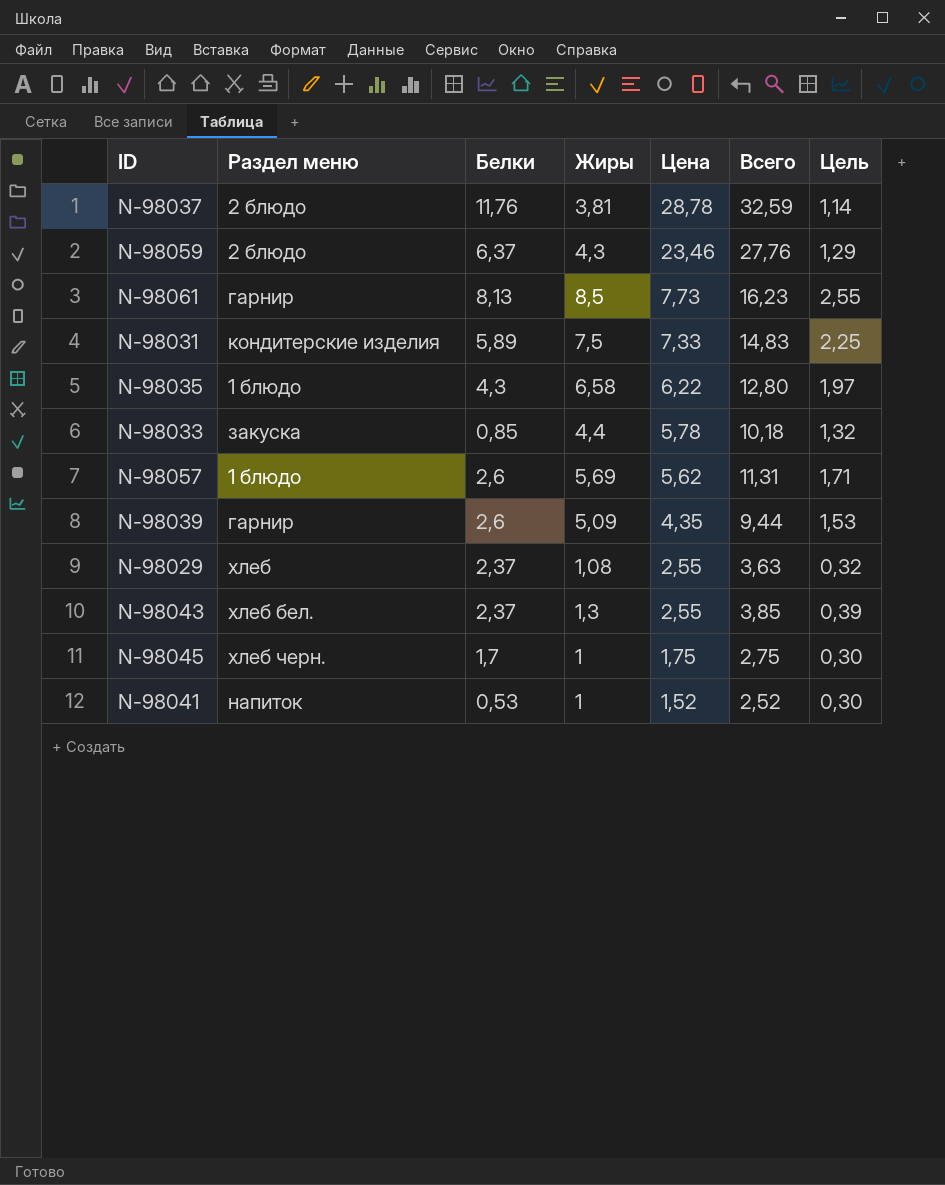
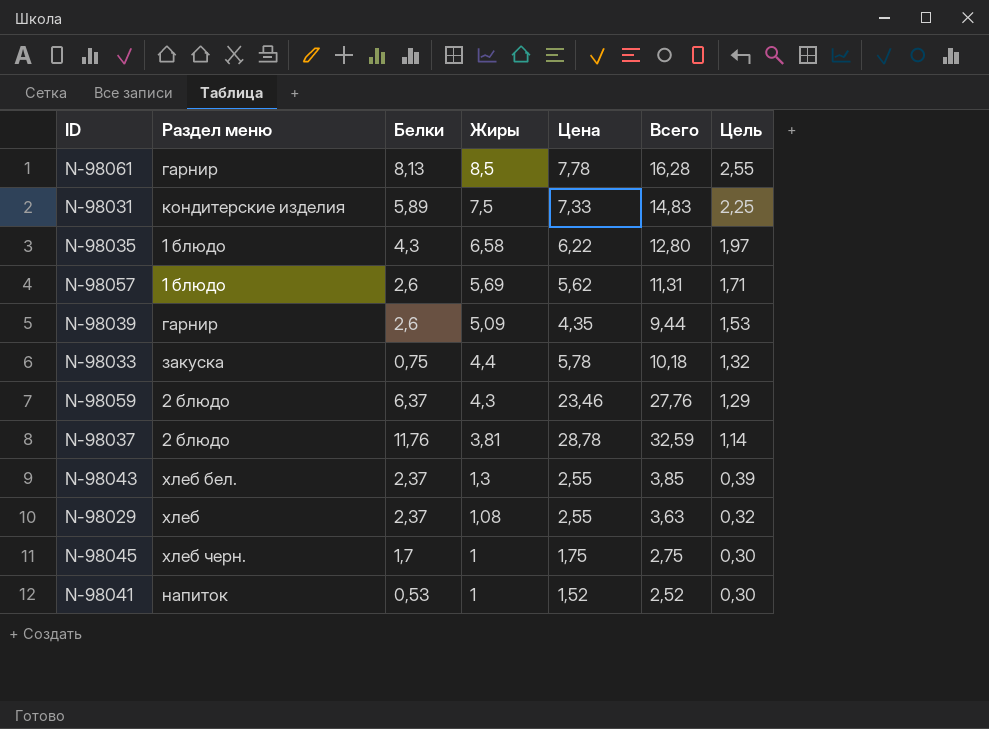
row order: Цена descending -> Жиры descending
N-98061 | Цена: 7,73 -> 7,78
N-98061 | Всего: 16,23 -> 16,28
N-98033 | Белки: 0,85 -> 0,75

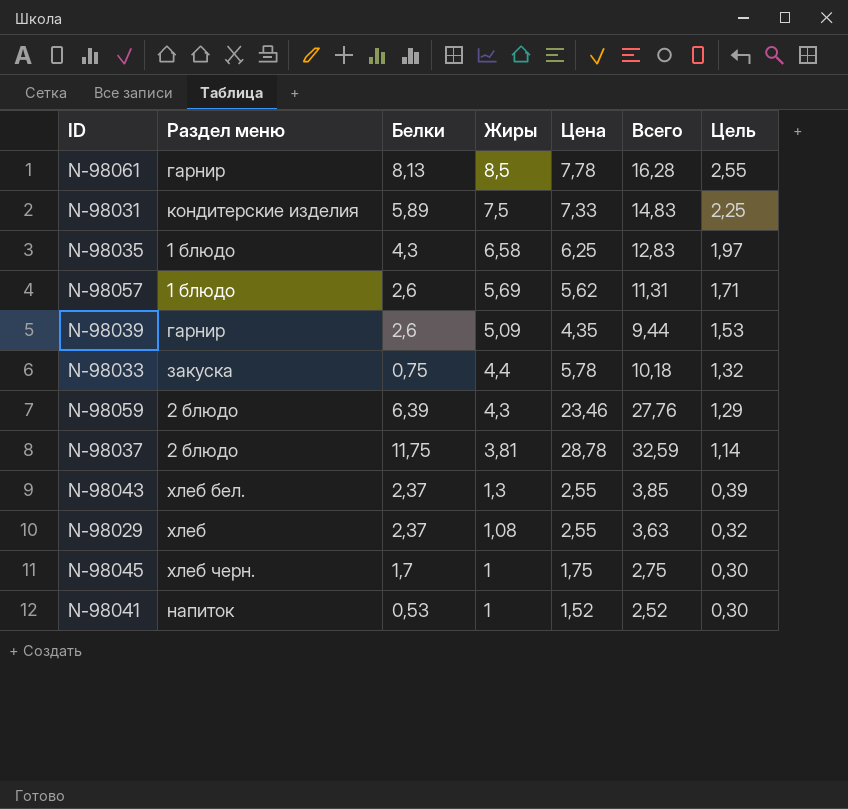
N-98035 | Цена: 6,22 -> 6,25
N-98035 | Всего: 12,80 -> 12,83
N-98059 | Белки: 6,37 -> 6,39
N-98037 | Белки: 11,76 -> 11,75

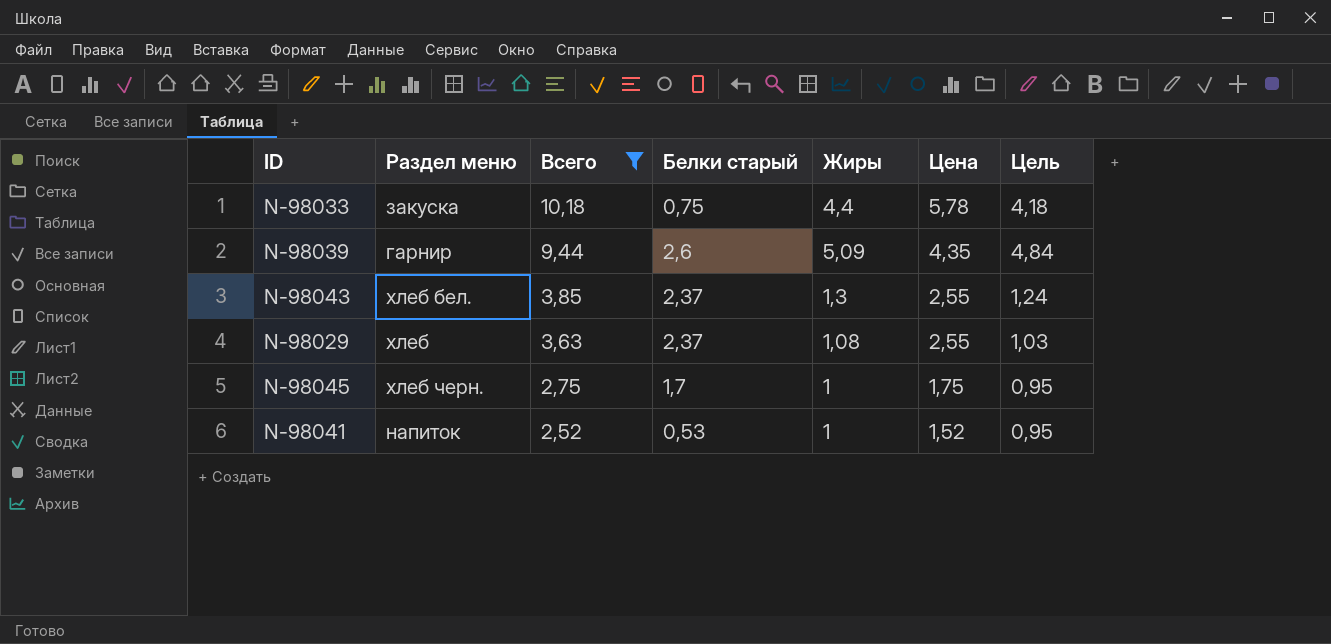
filter: none -> Всего <= 10,18
row order: Жиры descending -> Всего descending
column Всего | position: 6 -> 3
column name: Белки -> Белки старый
column Цель | formula: [Жиры] * 0,3 -> [Жиры] * 0,95

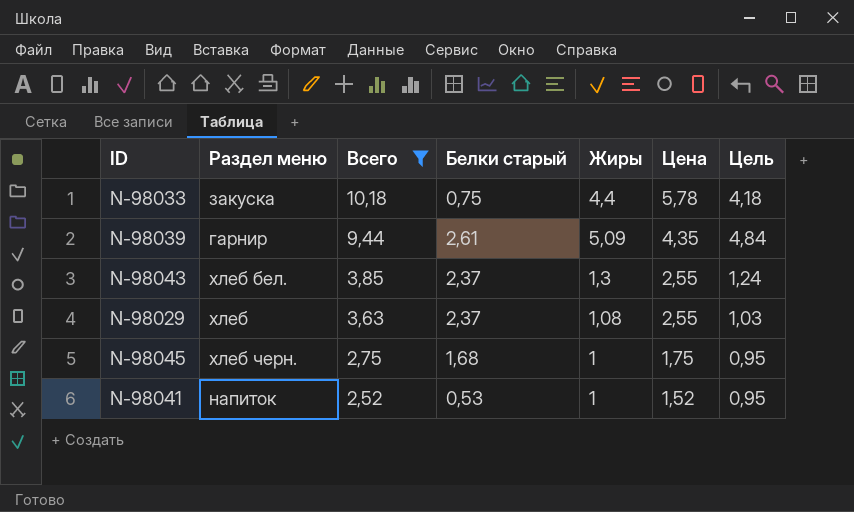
N-98039 | Белки старый: 2,6 -> 2,61
N-98045 | Белки старый: 1,7 -> 1,68

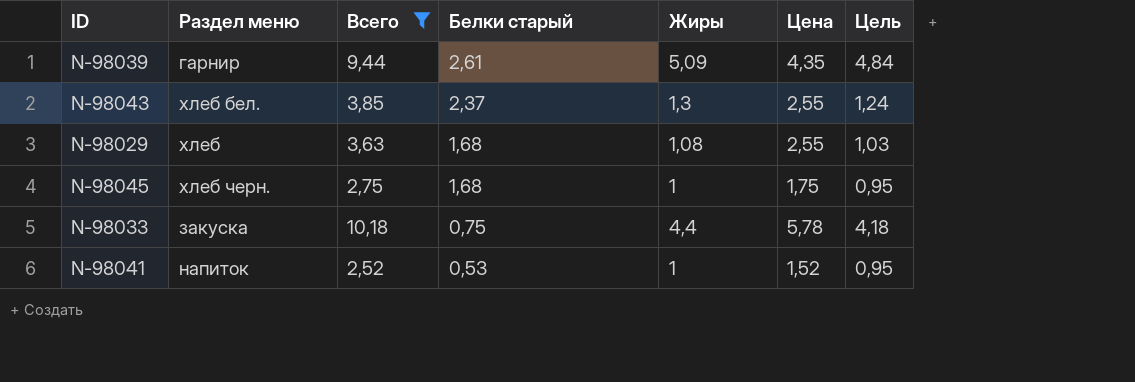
row order: Всего descending -> Белки старый descending
N-98029 | Белки старый: 2,37 -> 1,68

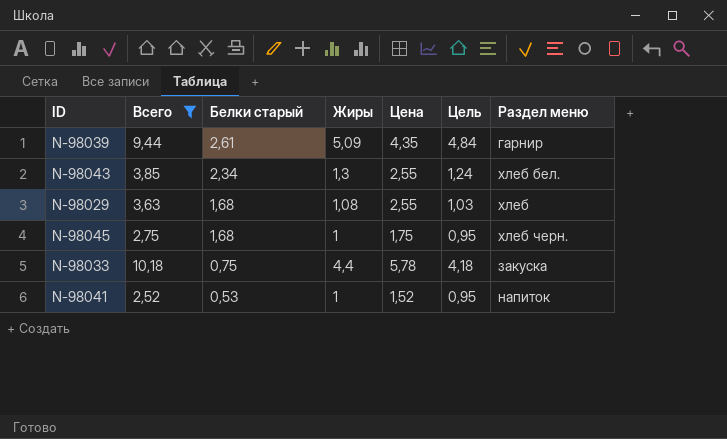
column Раздел меню | position: 2 -> 7
N-98043 | Белки старый: 2,37 -> 2,34

